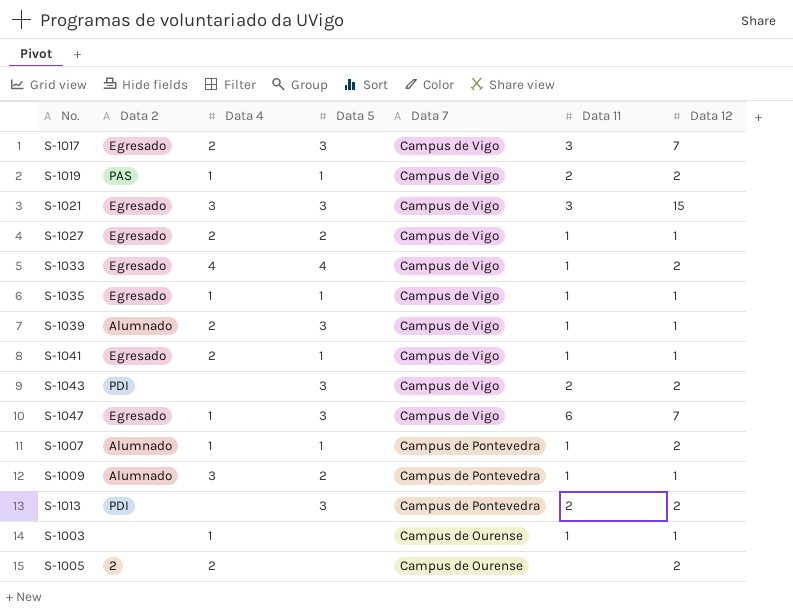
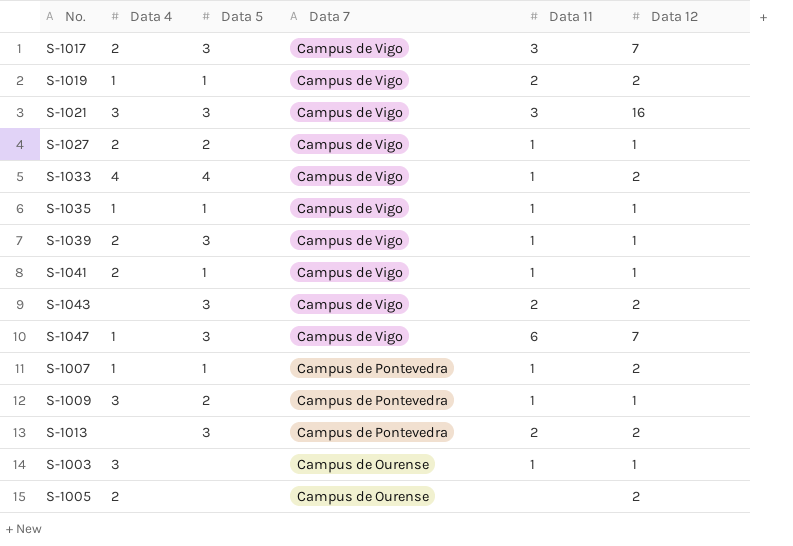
column Data 2 | position: 2 -> none
S-1021 | Data 12: 15 -> 16
S-1003 | Data 4: 1 -> 3

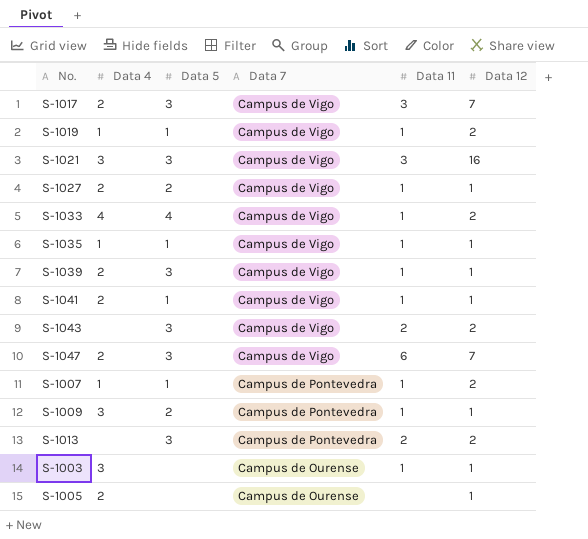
S-1019 | Data 11: 2 -> 1
S-1047 | Data 4: 1 -> 2
S-1005 | Data 12: 2 -> 1

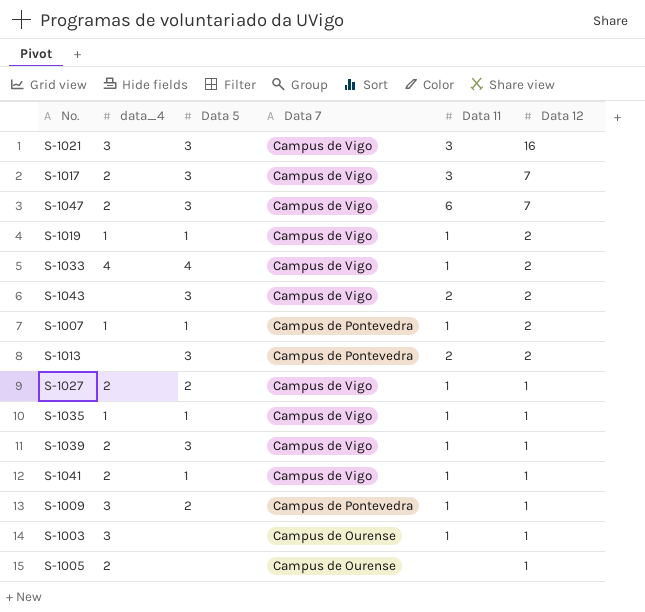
row order: Data 7 descending -> Data 12 descending
column name: Data 4 -> data_4

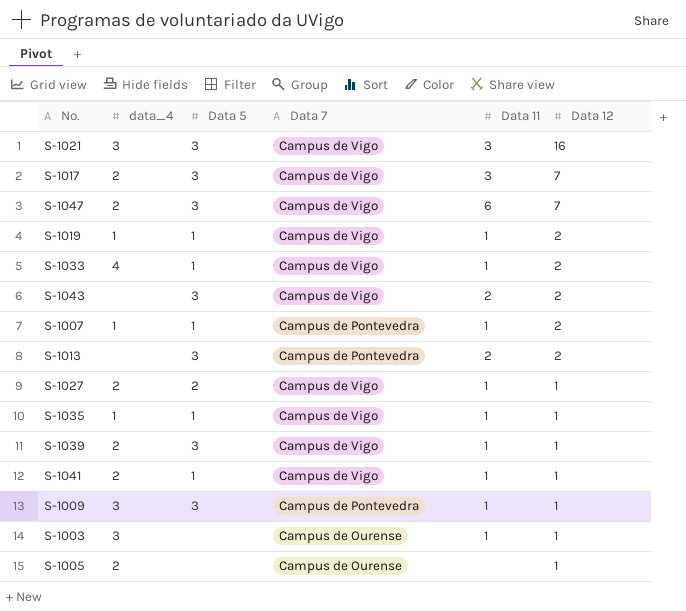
S-1033 | Data 5: 4 -> 1
S-1009 | Data 5: 2 -> 3

